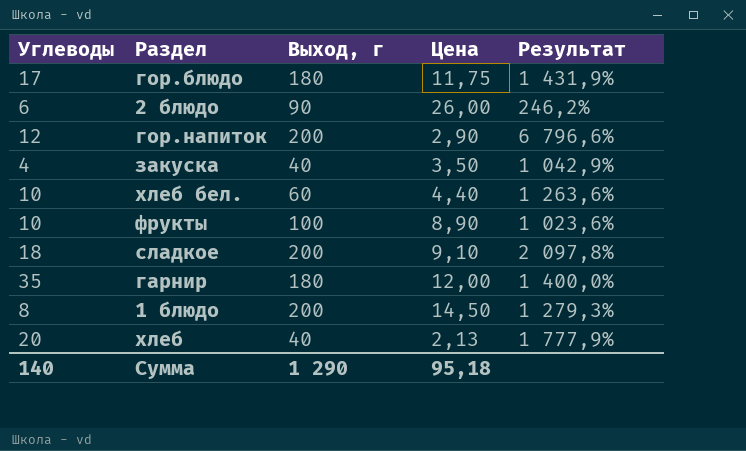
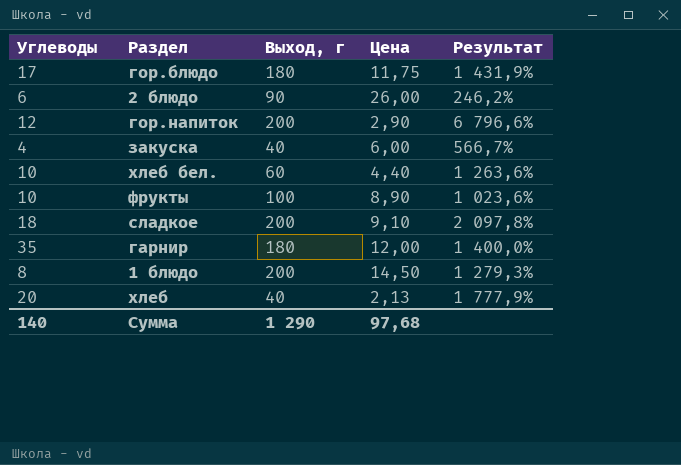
закуска | Цена: 3,50 -> 6,00
закуска | Результат: 1 042,9% -> 566,7%
Сумма | Цена: 95,18 -> 97,68

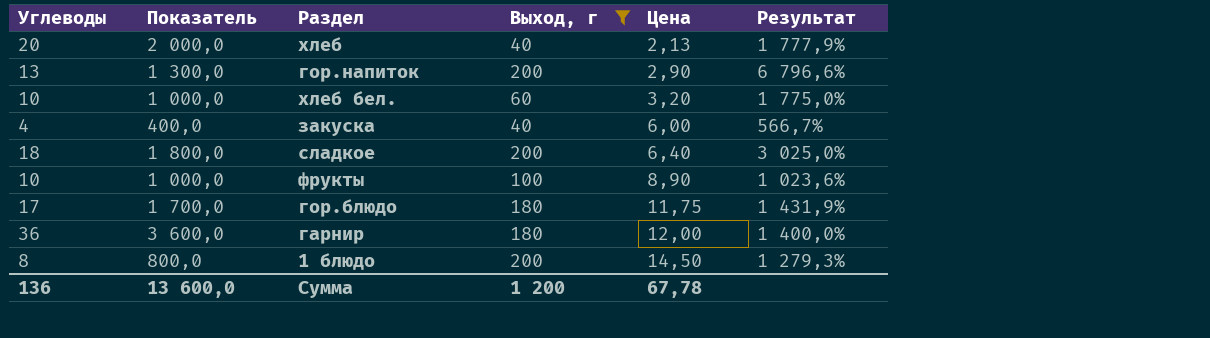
filter: none -> Выход, г != 90
row order: none -> Цена ascending
column Показатель | formula: none -> [Углеводы] * 100
гор.напиток | Углеводы: 12 -> 13
хлеб бел. | Цена: 4,40 -> 3,20
хлеб бел. | Результат: 1 263,6% -> 1 775,0%
сладкое | Цена: 9,10 -> 6,40
сладкое | Результат: 2 097,8% -> 3 025,0%
гарнир | Углеводы: 35 -> 36
Сумма | Углеводы: 140 -> 136
Сумма | Выход, г: 1 290 -> 1 200
Сумма | Цена: 97,68 -> 67,78

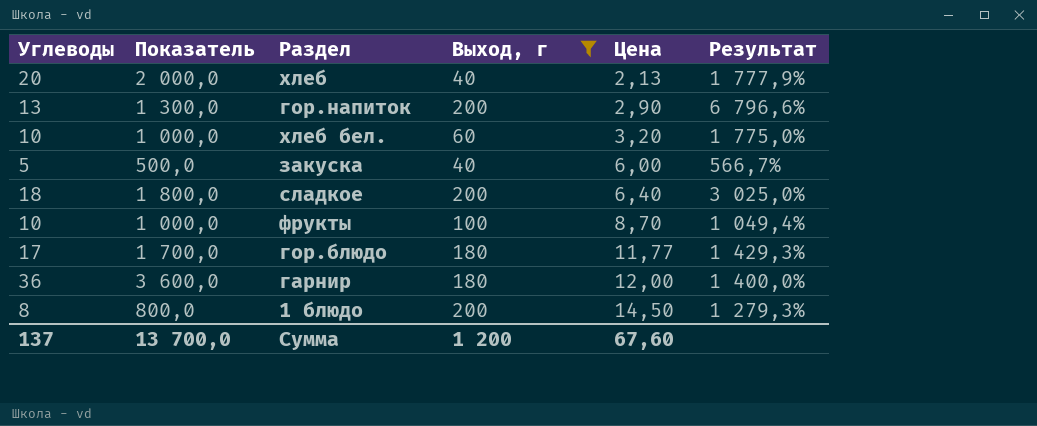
закуска | Углеводы: 4 -> 5
закуска | Показатель: 400,0 -> 500,0
фрукты | Цена: 8,90 -> 8,70
фрукты | Результат: 1 023,6% -> 1 049,4%
гор.блюдо | Цена: 11,75 -> 11,77
гор.блюдо | Результат: 1 431,9% -> 1 429,3%
Сумма | Углеводы: 136 -> 137
Сумма | Показатель: 13 600,0 -> 13 700,0
Сумма | Цена: 67,78 -> 67,60

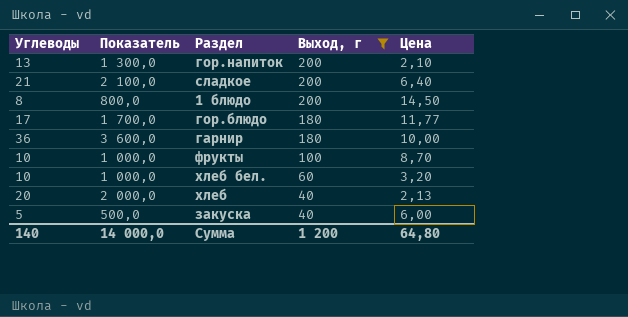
row order: Цена ascending -> Выход, г descending
column Результат | formula: ([Выход, г] - [Цена]) / [Цена] -> none
гор.напиток | Цена: 2,90 -> 2,10
сладкое | Углеводы: 18 -> 21
сладкое | Показатель: 1 800,0 -> 2 100,0
гарнир | Цена: 12,00 -> 10,00
Сумма | Углеводы: 137 -> 140
Сумма | Показатель: 13 700,0 -> 14 000,0
Сумма | Цена: 67,60 -> 64,80

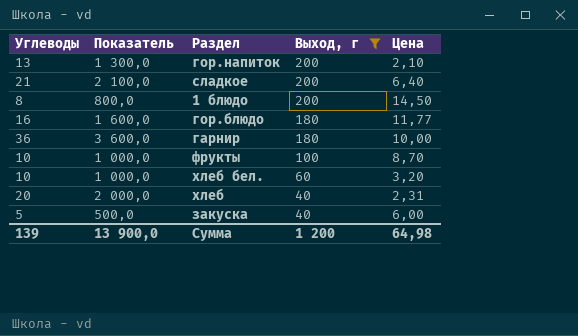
гор.блюдо | Углеводы: 17 -> 16
гор.блюдо | Показатель: 1 700,0 -> 1 600,0
хлеб | Цена: 2,13 -> 2,31
Сумма | Углеводы: 140 -> 139
Сумма | Показатель: 14 000,0 -> 13 900,0
Сумма | Цена: 64,80 -> 64,98

